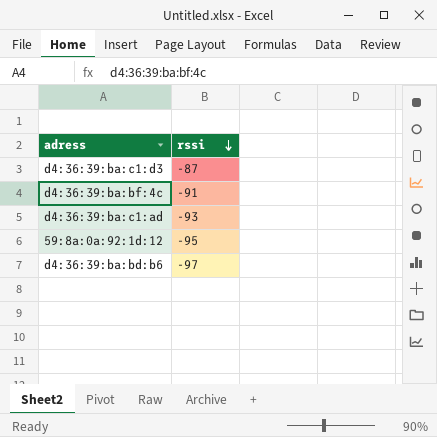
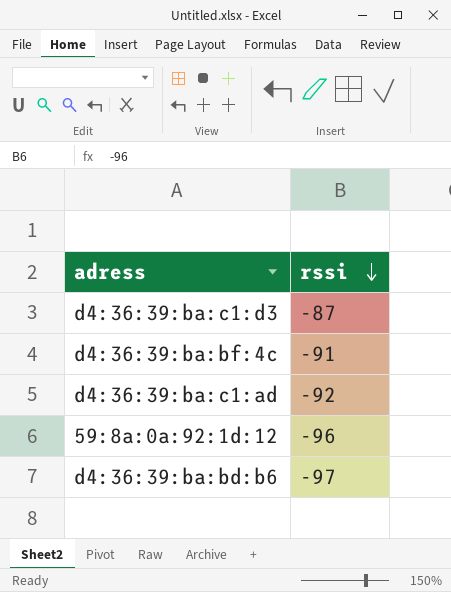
d4:36:39:ba:c1:ad | rssi: -93 -> -92
59:8a:0a:92:1d:12 | rssi: -95 -> -96

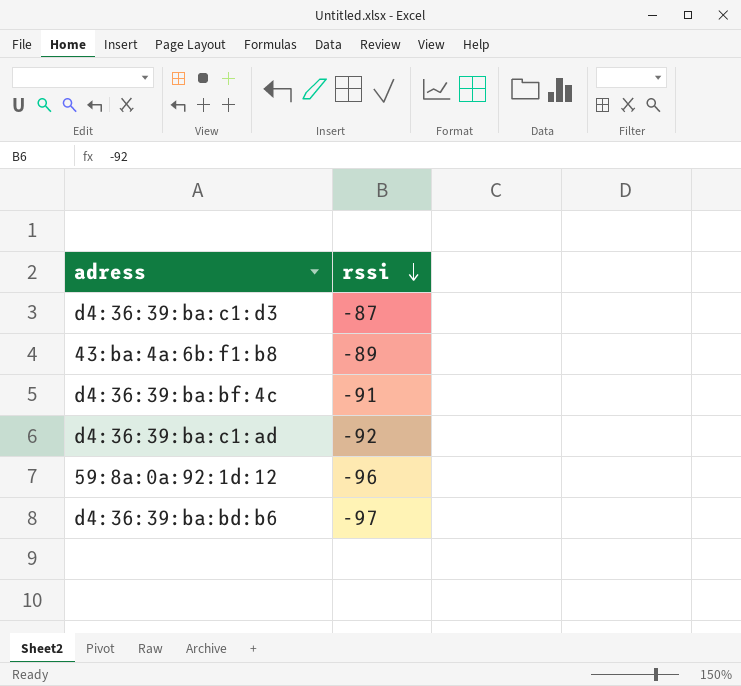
row 43:ba:4a:6b:f1:b8: none -> -89

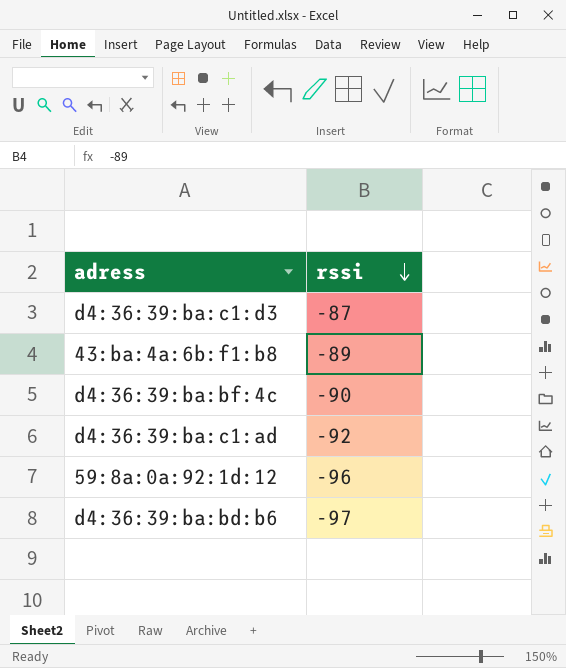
d4:36:39:ba:bf:4c | rssi: -91 -> -90

